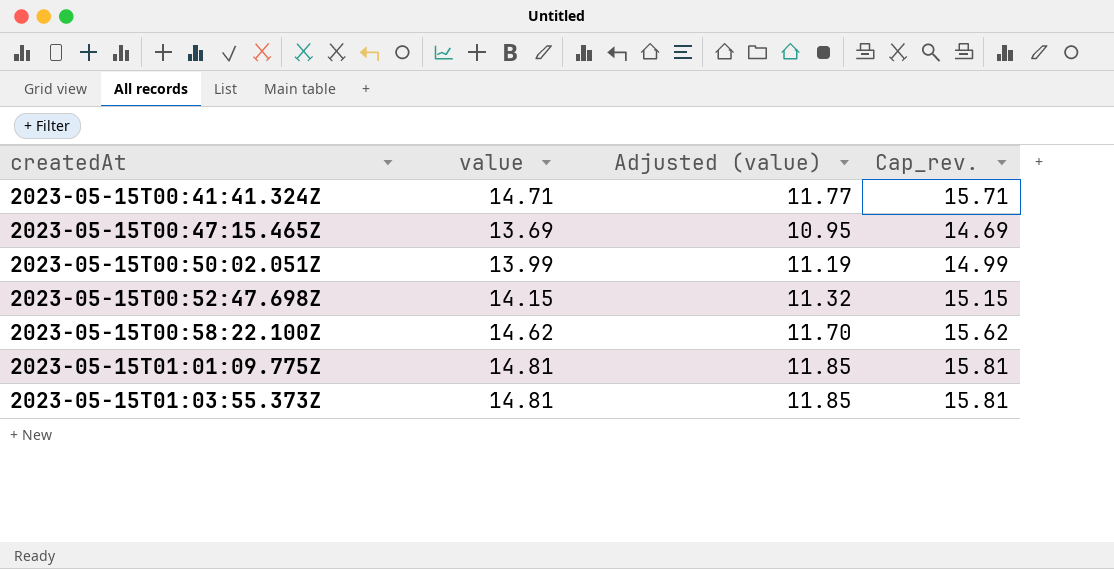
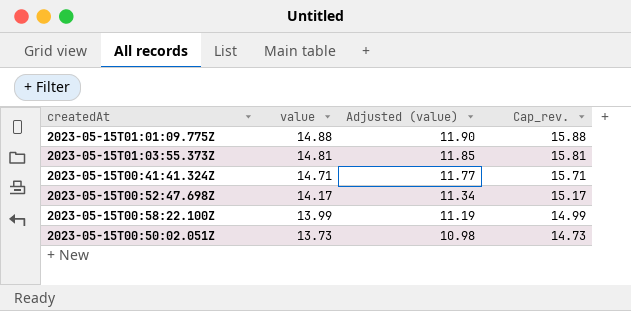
row order: createdAt ascending -> value descending
row 2023-05-15T00:47:15.465Z: 13.69 | 10.95 | 14.69 -> none
2023-05-15T01:01:09.775Z | value: 14.81 -> 14.88
2023-05-15T01:01:09.775Z | Adjusted (value): 11.85 -> 11.90
2023-05-15T01:01:09.775Z | Cap_rev.: 15.81 -> 15.88
2023-05-15T00:52:47.698Z | value: 14.15 -> 14.17
2023-05-15T00:52:47.698Z | Adjusted (value): 11.32 -> 11.34
2023-05-15T00:52:47.698Z | Cap_rev.: 15.15 -> 15.17
2023-05-15T00:58:22.100Z | value: 14.62 -> 13.99
2023-05-15T00:58:22.100Z | Adjusted (value): 11.70 -> 11.19
2023-05-15T00:58:22.100Z | Cap_rev.: 15.62 -> 14.99
2023-05-15T00:50:02.051Z | value: 13.99 -> 13.73
2023-05-15T00:50:02.051Z | Adjusted (value): 11.19 -> 10.98
2023-05-15T00:50:02.051Z | Cap_rev.: 14.99 -> 14.73

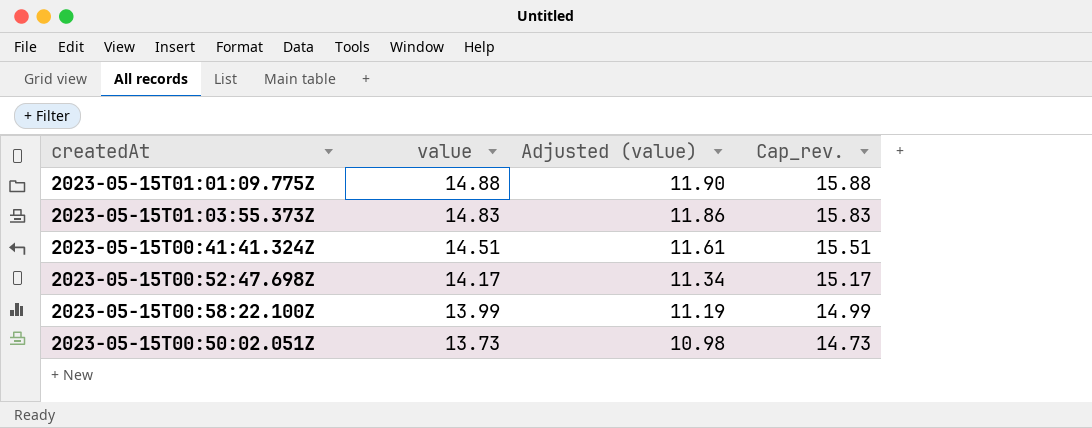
2023-05-15T01:03:55.373Z | value: 14.81 -> 14.83
2023-05-15T01:03:55.373Z | Adjusted (value): 11.85 -> 11.86
2023-05-15T01:03:55.373Z | Cap_rev.: 15.81 -> 15.83
2023-05-15T00:41:41.324Z | value: 14.71 -> 14.51
2023-05-15T00:41:41.324Z | Adjusted (value): 11.77 -> 11.61
2023-05-15T00:41:41.324Z | Cap_rev.: 15.71 -> 15.51

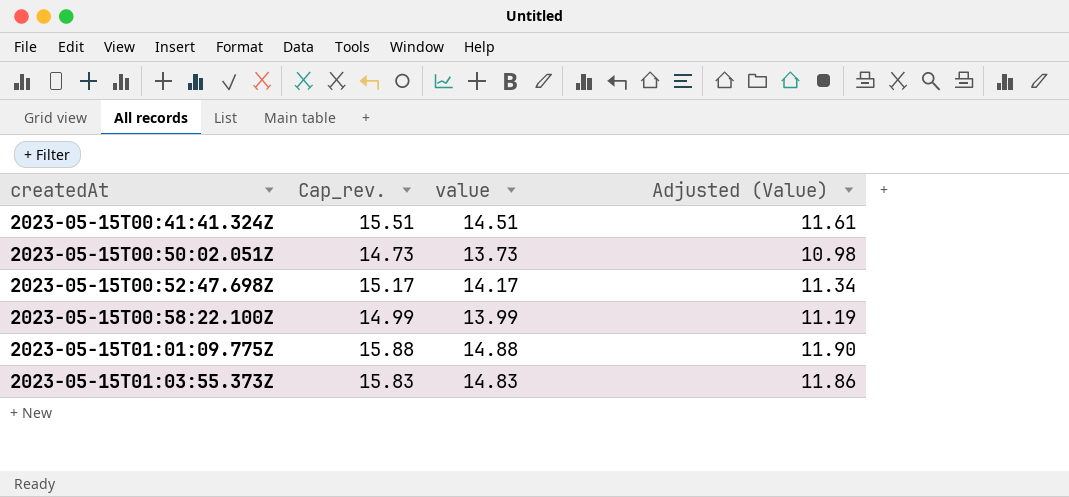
row order: value descending -> createdAt ascending
column Cap_rev. | position: 4 -> 2
column name: Adjusted (value) -> Adjusted (Value)

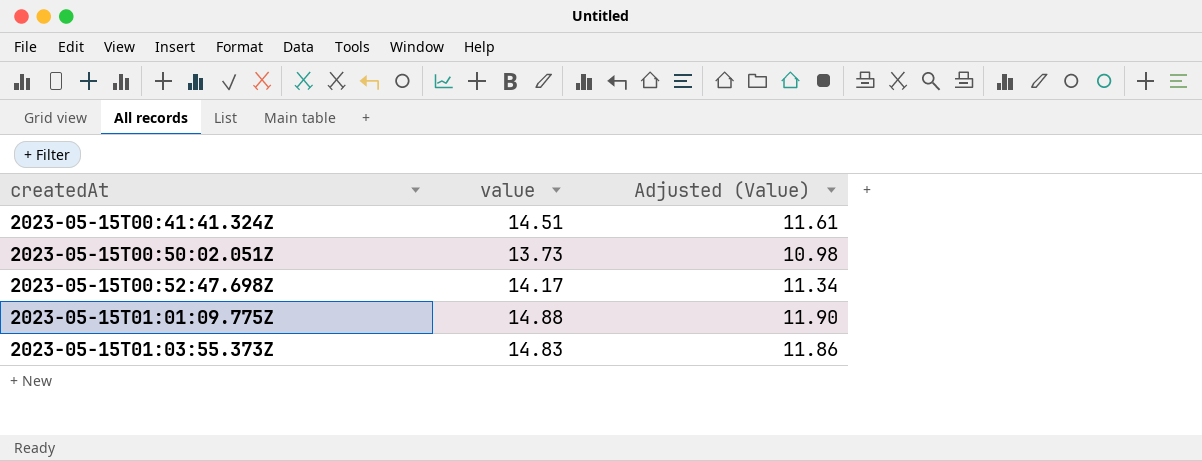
column Cap_rev. | formula: [value] + 1 -> none
row 2023-05-15T00:58:22.100Z: 14.99 | 13.99 | 11.19 -> none

